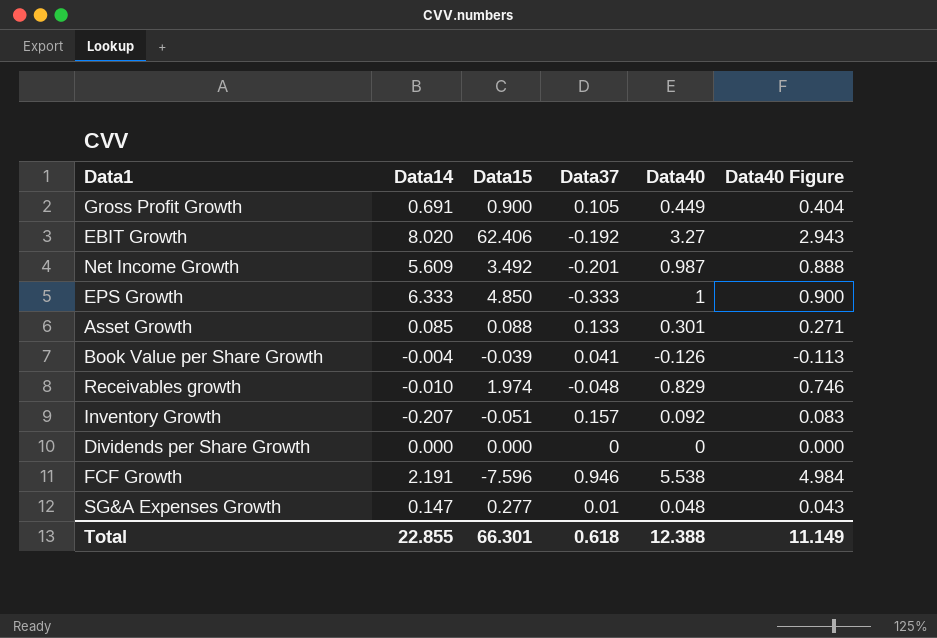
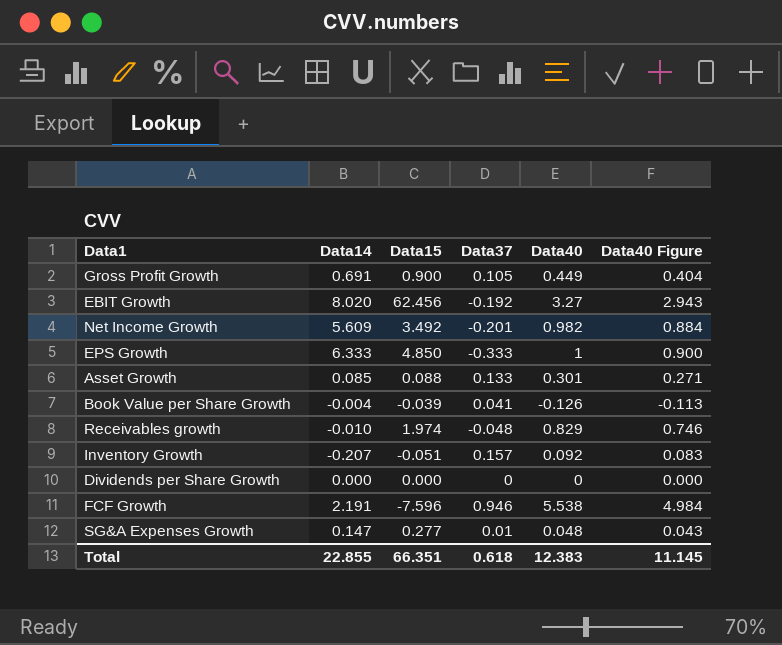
EBIT Growth | Data15: 62.406 -> 62.456
Net Income Growth | Data40: 0.987 -> 0.982
Net Income Growth | Data40 Figure: 0.888 -> 0.884
Total | Data15: 66.301 -> 66.351
Total | Data40: 12.388 -> 12.383
Total | Data40 Figure: 11.149 -> 11.145

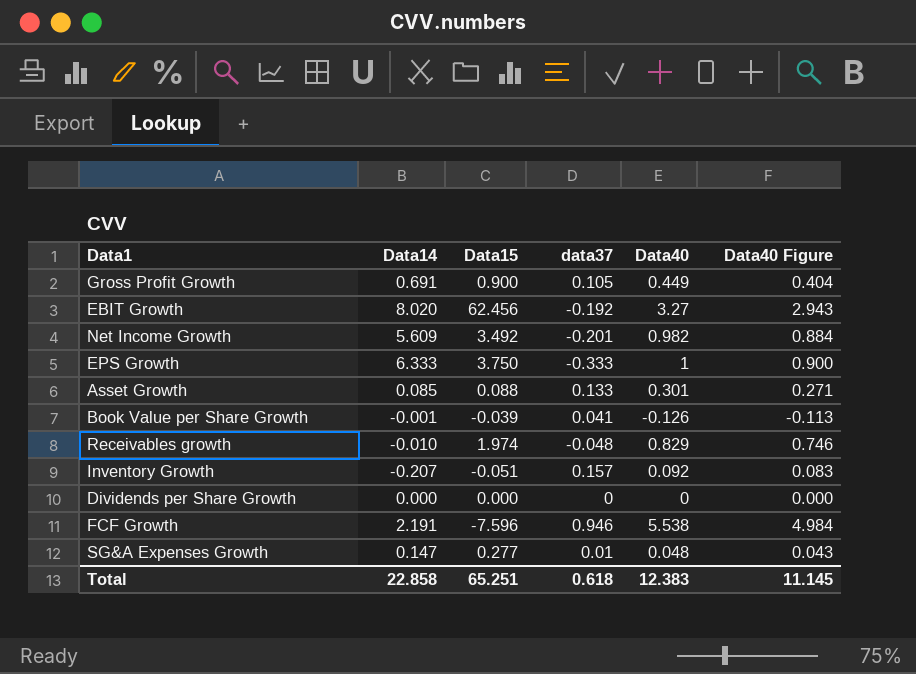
column name: Data37 -> data37
EPS Growth | Data15: 4.850 -> 3.750
Book Value per Share Growth | Data14: -0.004 -> -0.001
Total | Data14: 22.855 -> 22.858
Total | Data15: 66.351 -> 65.251

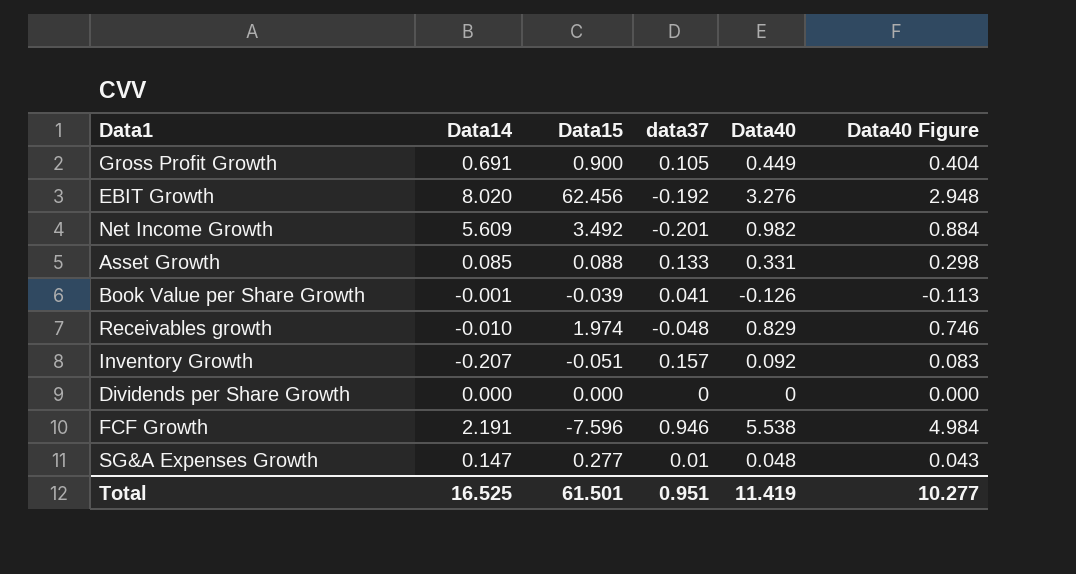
row EPS Growth: 6.333 | 3.750 | -0.333 | 1 | 0.900 -> none
EBIT Growth | Data40: 3.27 -> 3.276
EBIT Growth | Data40 Figure: 2.943 -> 2.948
Asset Growth | Data40: 0.301 -> 0.331
Asset Growth | Data40 Figure: 0.271 -> 0.298
Total | Data14: 22.858 -> 16.525
Total | Data15: 65.251 -> 61.501
Total | data37: 0.618 -> 0.951
Total | Data40: 12.383 -> 11.419
Total | Data40 Figure: 11.145 -> 10.277

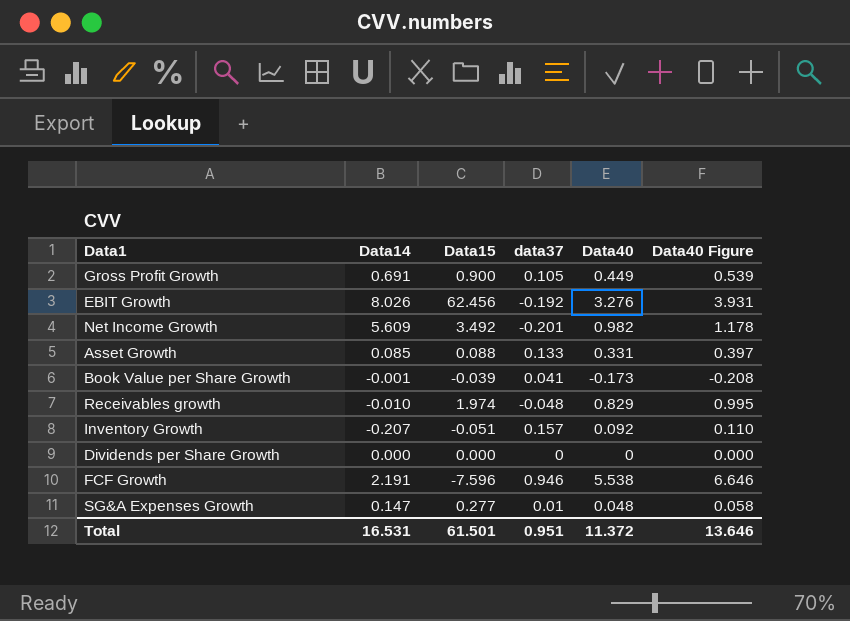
column Data40 Figure | formula: [Data40] * 0.9 -> [Data40] * 1.2
EBIT Growth | Data14: 8.020 -> 8.026
Book Value per Share Growth | Data40: -0.126 -> -0.173
Total | Data14: 16.525 -> 16.531
Total | Data40: 11.419 -> 11.372
Total | Data40 Figure: 10.277 -> 13.646

